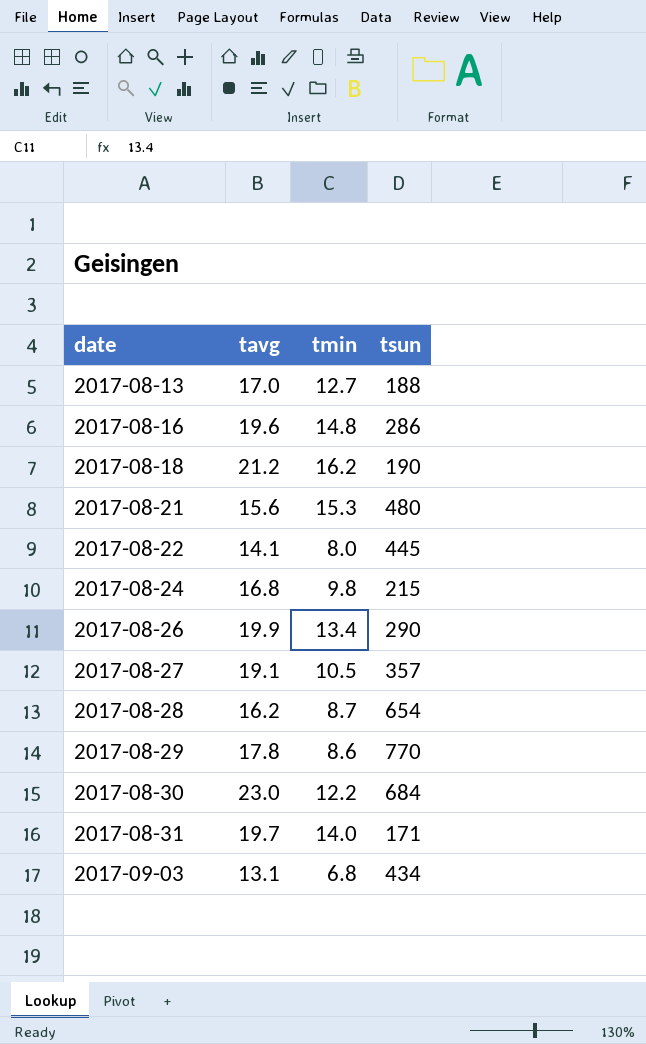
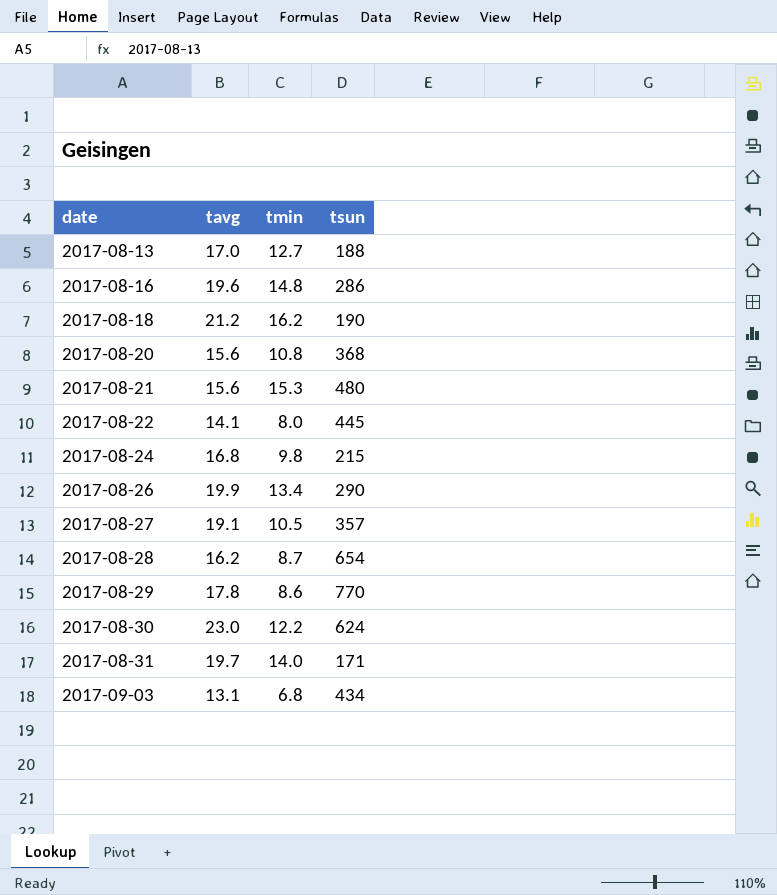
row 2017-08-20: none -> 15.6 | 10.8 | 368
2017-08-30 | tsun: 684 -> 624

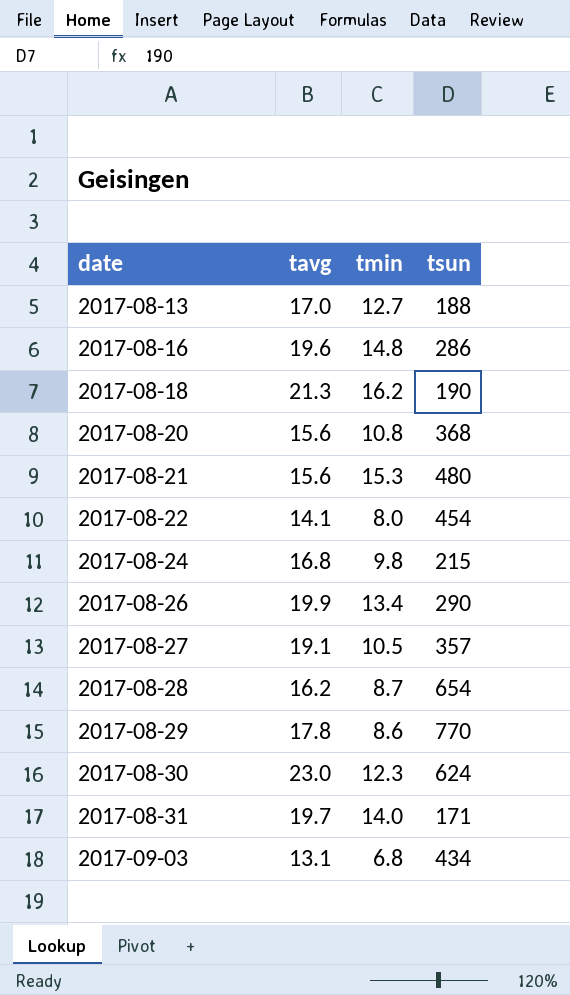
2017-08-18 | tavg: 21.2 -> 21.3
2017-08-22 | tsun: 445 -> 454
2017-08-30 | tmin: 12.2 -> 12.3

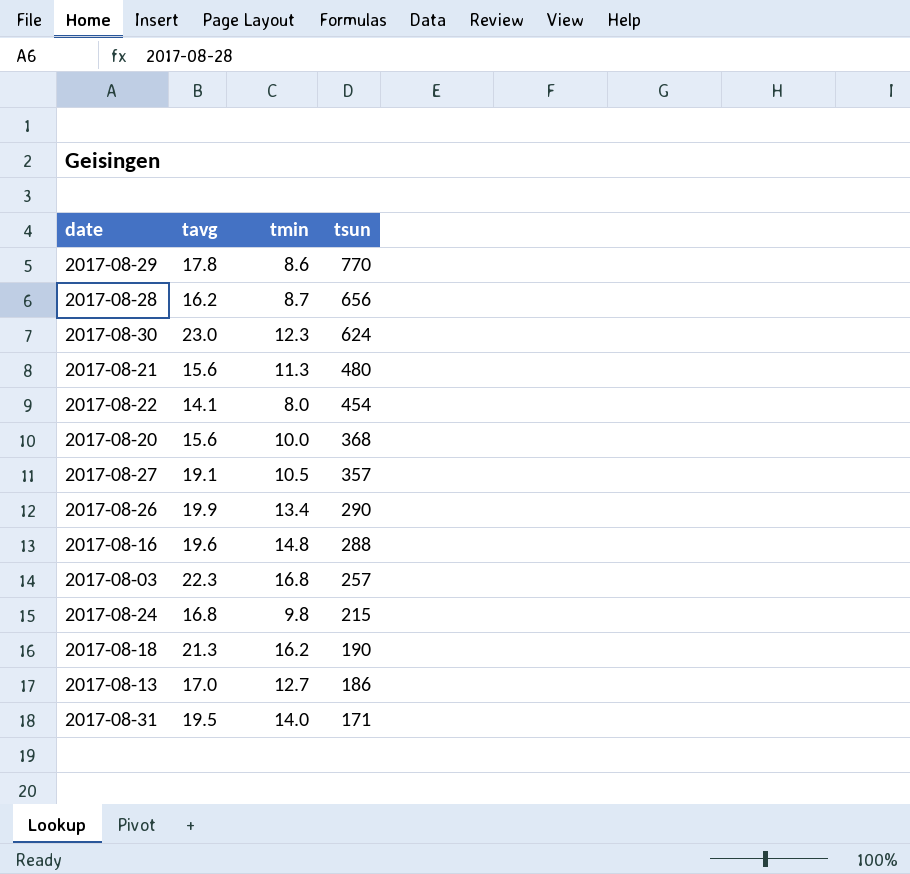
row order: date ascending -> tsun descending
row 2017-09-03: 13.1 | 6.8 | 434 -> none
2017-08-28 | tsun: 654 -> 656
2017-08-21 | tmin: 15.3 -> 11.3
2017-08-20 | tmin: 10.8 -> 10.0
2017-08-16 | tsun: 286 -> 288
row 2017-08-03: none -> 22.3 | 16.8 | 257
2017-08-13 | tsun: 188 -> 186
2017-08-31 | tavg: 19.7 -> 19.5

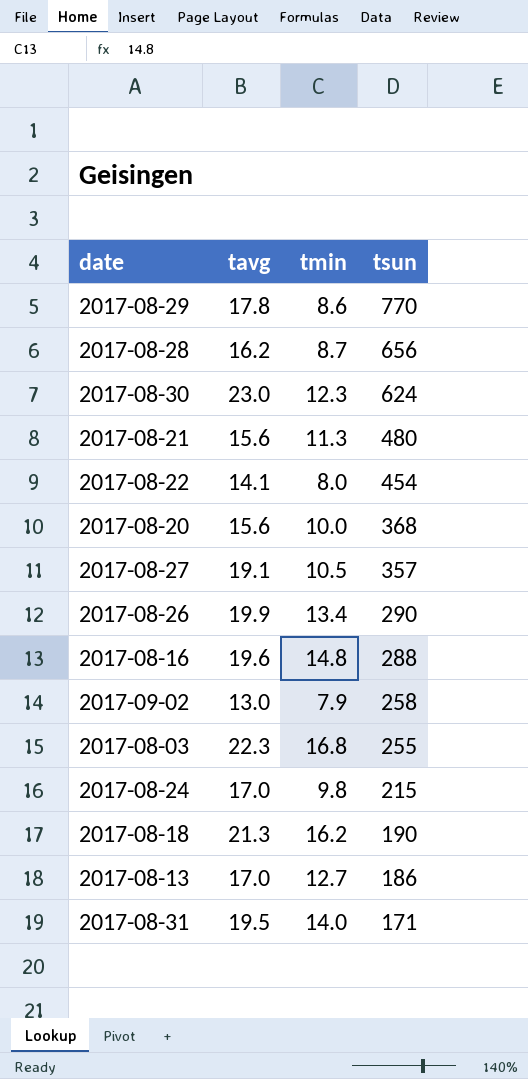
row 2017-09-02: none -> 13.0 | 7.9 | 258
2017-08-03 | tsun: 257 -> 255
2017-08-24 | tavg: 16.8 -> 17.0

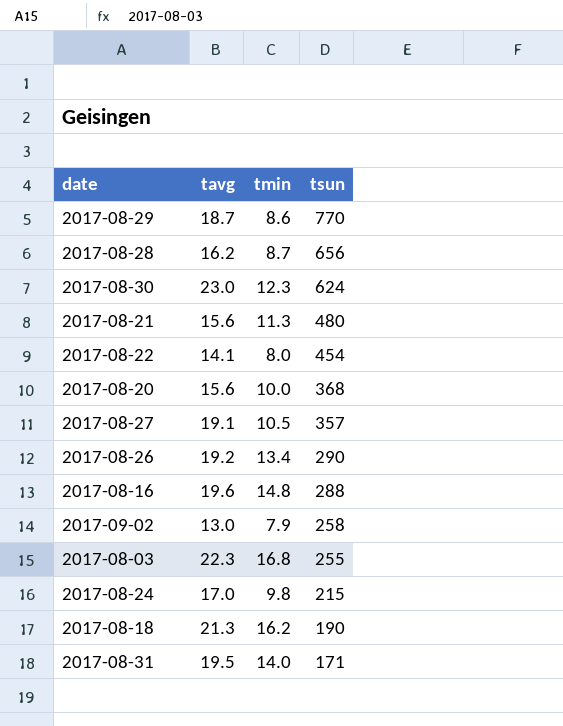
row 2017-08-13: 17.0 | 12.7 | 186 -> none
2017-08-29 | tavg: 17.8 -> 18.7
2017-08-26 | tavg: 19.9 -> 19.2

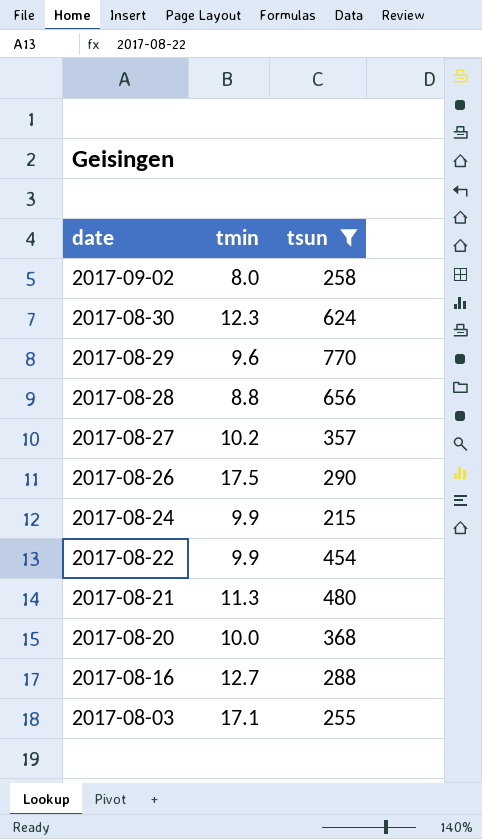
filter: none -> tsun >= 215
row order: tsun descending -> date descending
column tavg | position: 2 -> none
2017-09-02 | tmin: 7.9 -> 8.0
2017-08-29 | tmin: 8.6 -> 9.6
2017-08-28 | tmin: 8.7 -> 8.8
2017-08-27 | tmin: 10.5 -> 10.2
2017-08-26 | tmin: 13.4 -> 17.5
2017-08-24 | tmin: 9.8 -> 9.9
2017-08-22 | tmin: 8.0 -> 9.9
2017-08-16 | tmin: 14.8 -> 12.7
2017-08-03 | tmin: 16.8 -> 17.1

